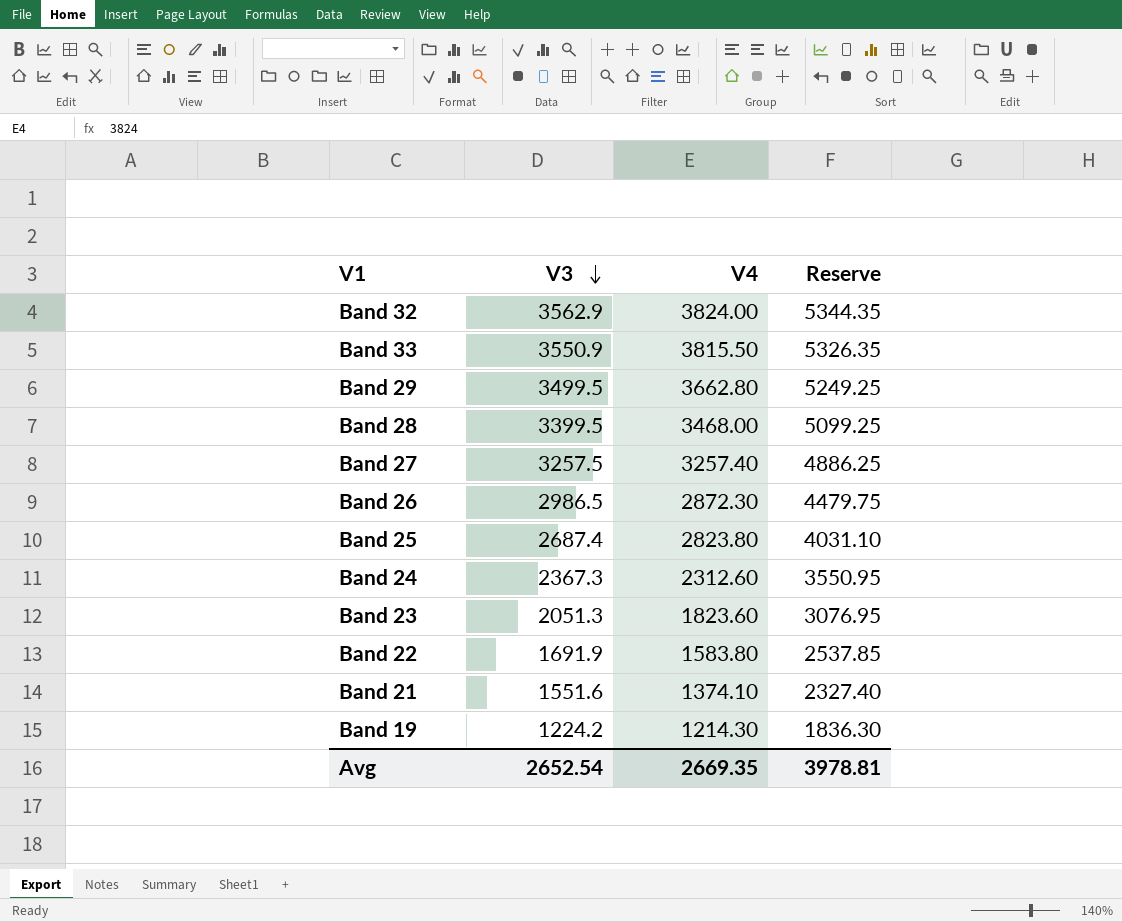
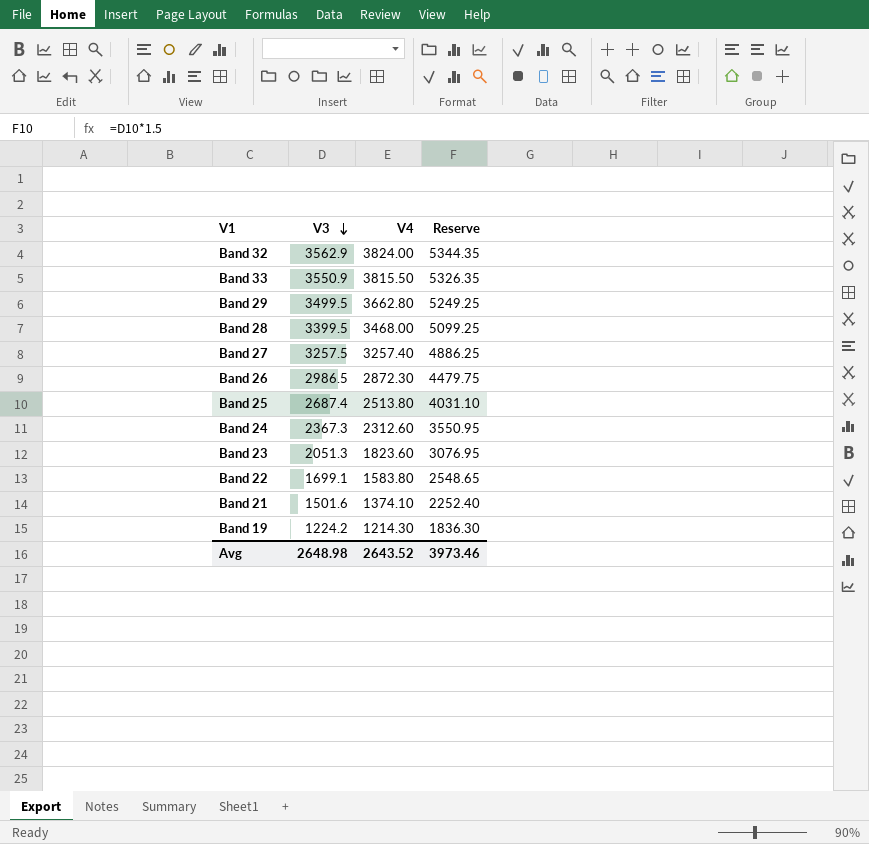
Band 25 | V4: 2823.80 -> 2513.80
Band 22 | V3: 1691.9 -> 1699.1
Band 22 | Reserve: 2537.85 -> 2548.65
Band 21 | V3: 1551.6 -> 1501.6
Band 21 | Reserve: 2327.40 -> 2252.40
Avg | V3: 2652.54 -> 2648.98
Avg | V4: 2669.35 -> 2643.52
Avg | Reserve: 3978.81 -> 3973.46

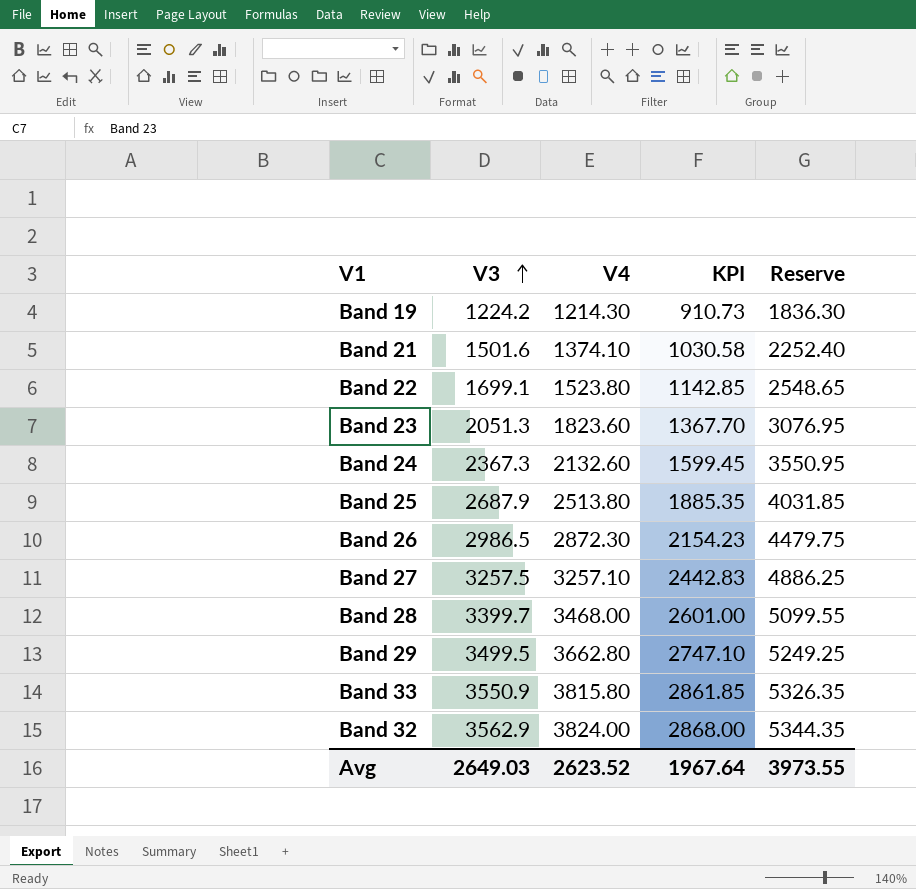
row order: V3 descending -> V3 ascending
column KPI | formula: none -> [V4] * 0.75
Band 22 | V4: 1583.80 -> 1523.80
Band 24 | V4: 2312.60 -> 2132.60
Band 25 | V3: 2687.4 -> 2687.9
Band 25 | Reserve: 4031.10 -> 4031.85
Band 27 | V4: 3257.40 -> 3257.10
Band 28 | V3: 3399.5 -> 3399.7
Band 28 | Reserve: 5099.25 -> 5099.55
Band 33 | V4: 3815.50 -> 3815.80
Avg | V3: 2648.98 -> 2649.03
Avg | V4: 2643.52 -> 2623.52
Avg | Reserve: 3973.46 -> 3973.55

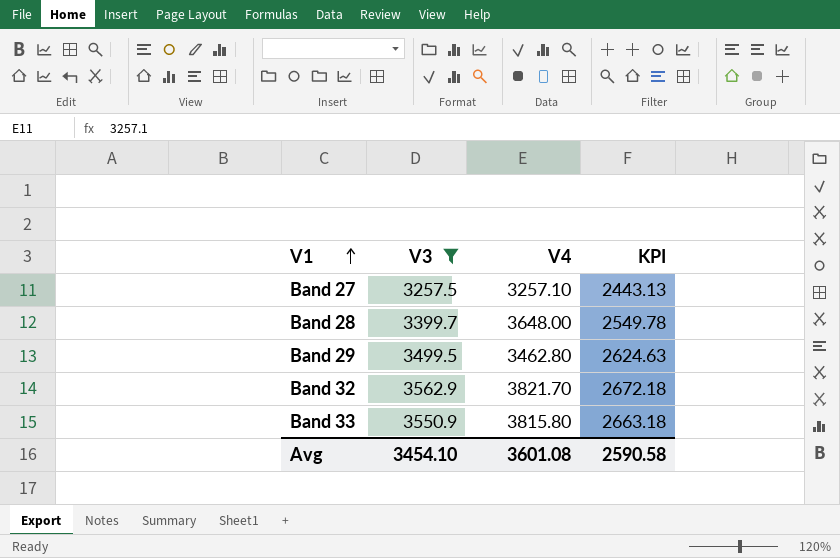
filter: none -> V3 >= 3257.5
row order: V3 ascending -> V1 ascending
column Reserve | formula: [V3] * 1.5 -> none
column KPI | formula: [V4] * 0.75 -> [V3] * 0.75
Band 28 | V4: 3468.00 -> 3648.00
Band 29 | V4: 3662.80 -> 3462.80
Band 32 | V4: 3824.00 -> 3821.70
Avg | V3: 2649.03 -> 3454.10
Avg | V4: 2623.52 -> 3601.08
Avg | KPI: 1967.64 -> 2590.58

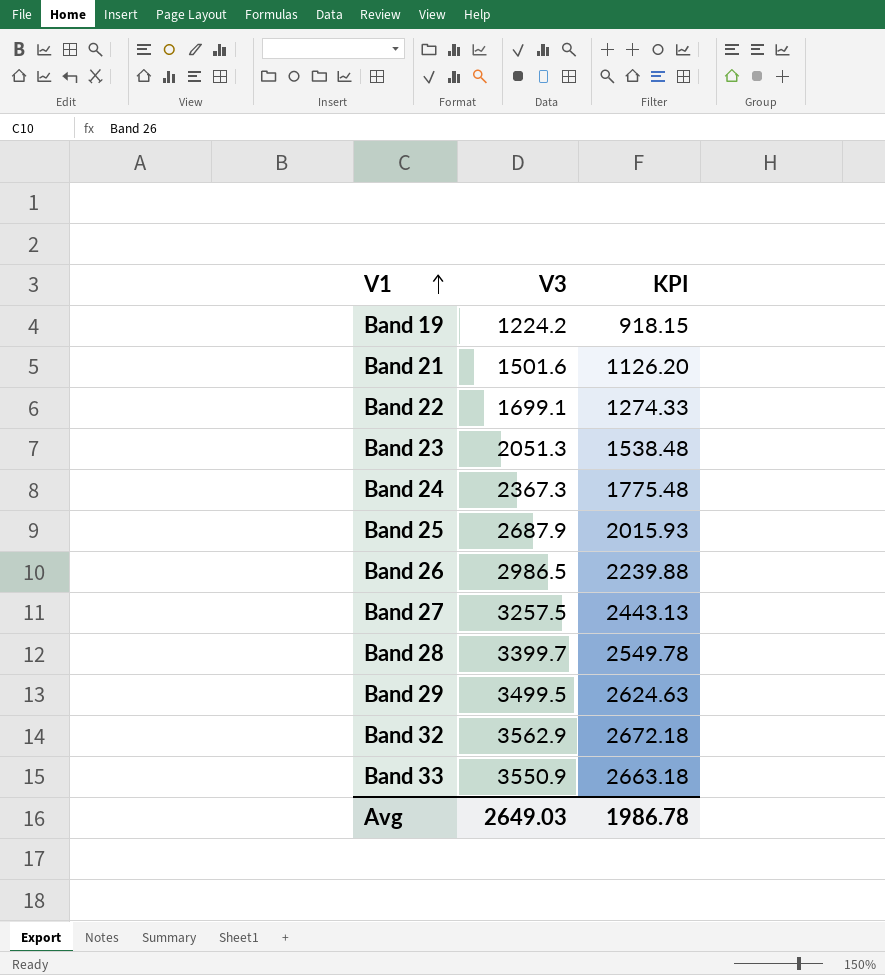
filter: V3 >= 3257.5 -> none
column V4 | position: 3 -> none
Avg | V3: 3454.10 -> 2649.03
Avg | KPI: 2590.58 -> 1986.78

